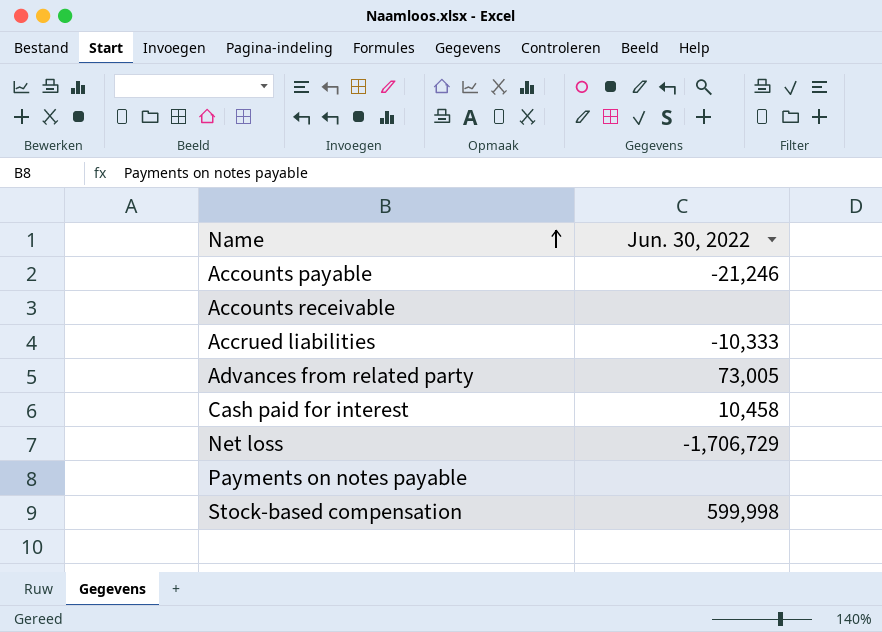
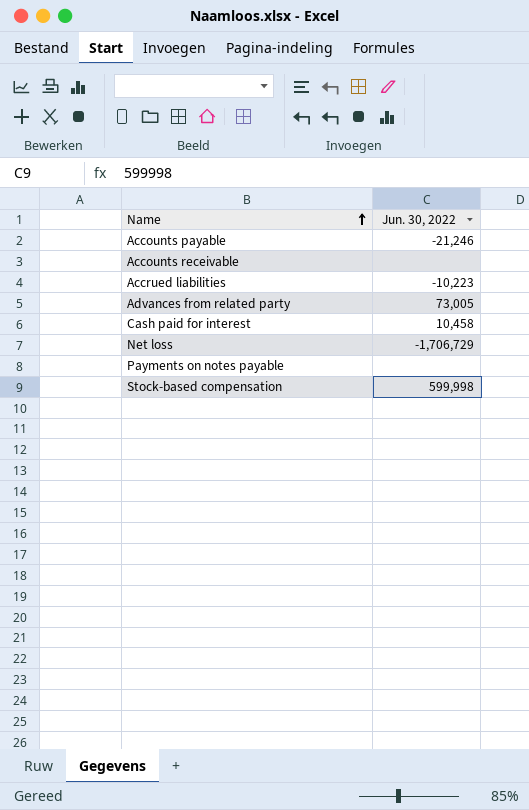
Accrued liabilities | Jun. 30, 2022: -10,333 -> -10,223

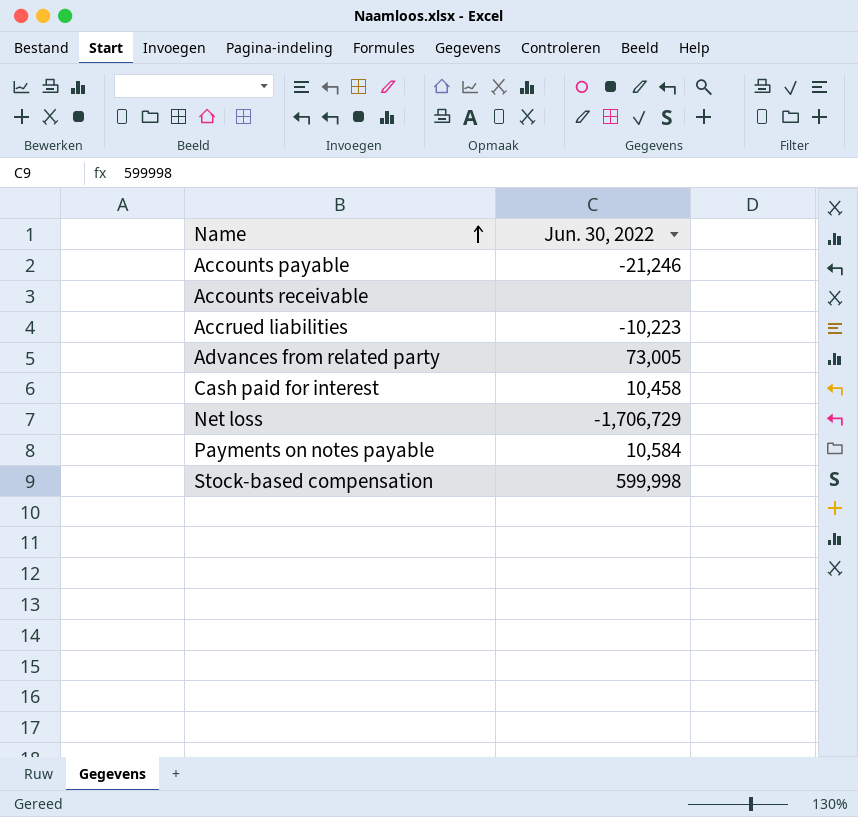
Payments on notes payable | Jun. 30, 2022: none -> 10,584

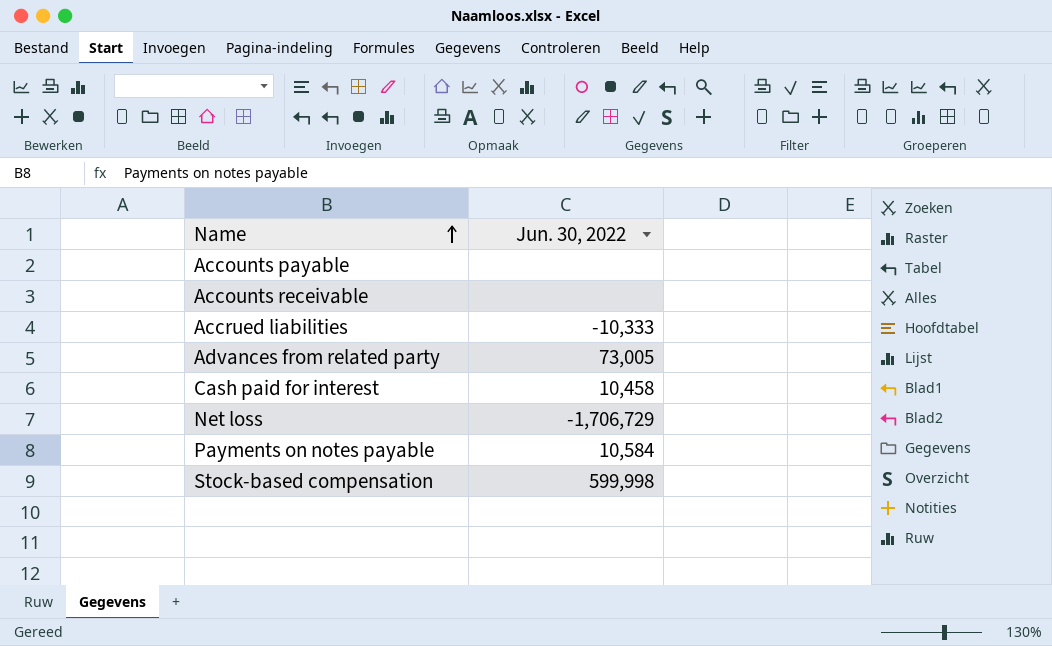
Accounts payable | Jun. 30, 2022: -21,246 -> none
Accrued liabilities | Jun. 30, 2022: -10,223 -> -10,333

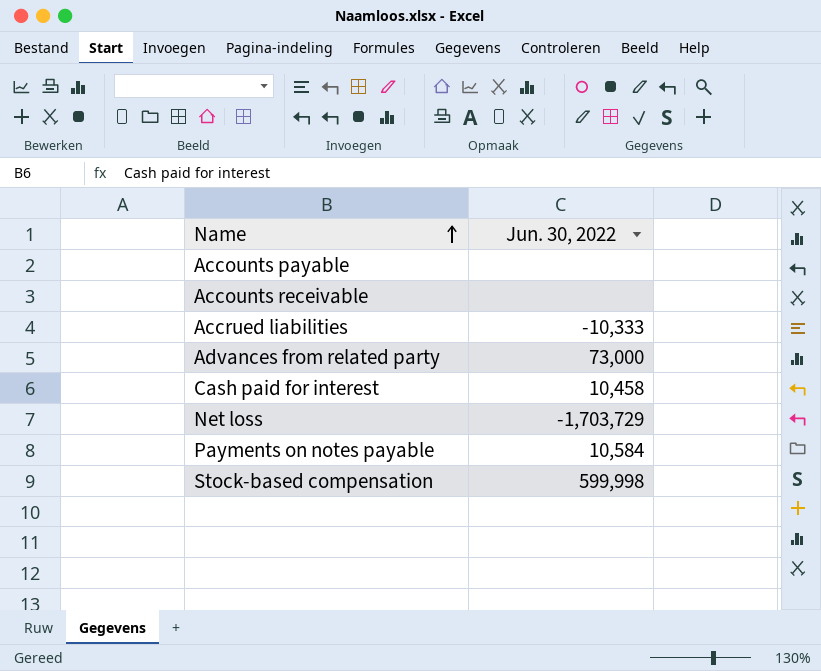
Advances from related party | Jun. 30, 2022: 73,005 -> 73,000
Net loss | Jun. 30, 2022: -1,706,729 -> -1,703,729

